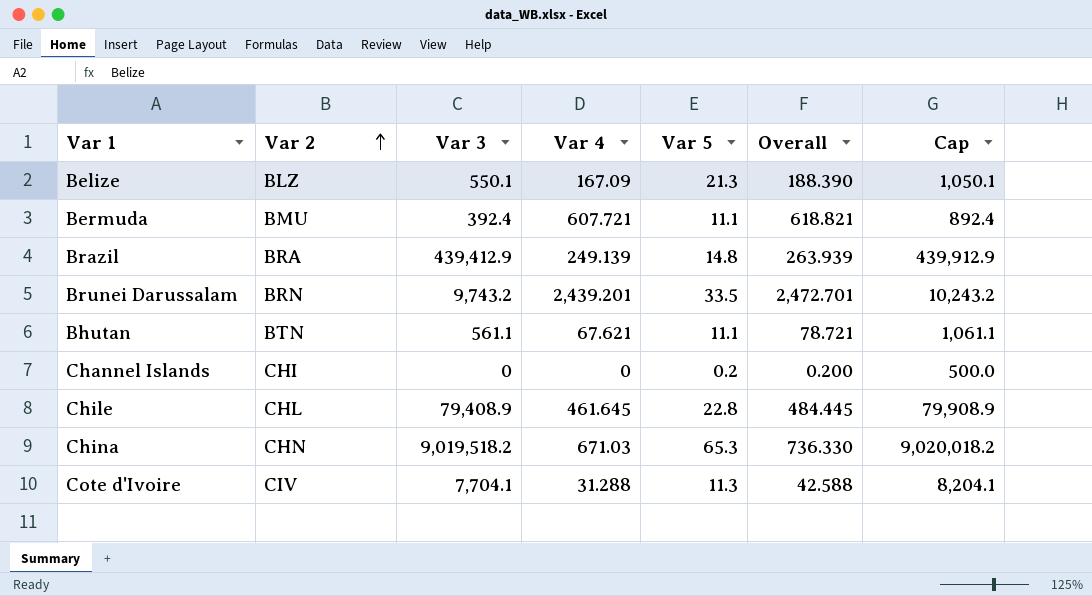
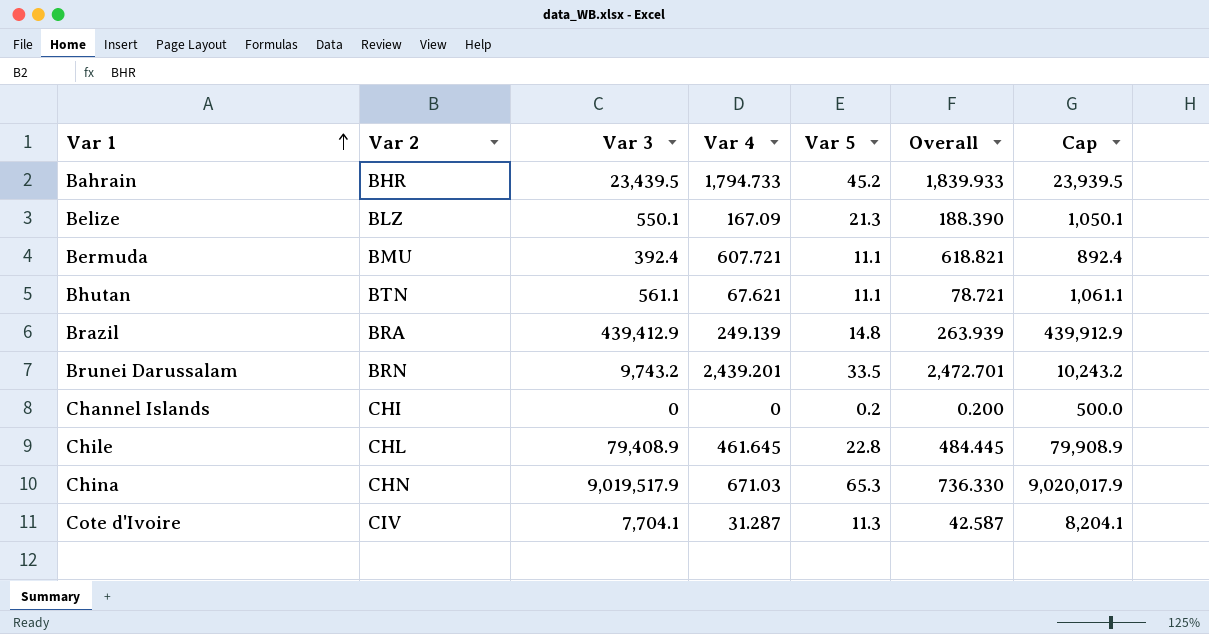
row order: Var 2 ascending -> Var 1 ascending
row Bahrain: none -> BHR | 23,439.5 | 1,794.733 | 45.2 | 1,839.933 | 23,939.5
China | Var 3: 9,019,518.2 -> 9,019,517.9
China | Cap: 9,020,018.2 -> 9,020,017.9
Cote d'Ivoire | Var 4: 31.288 -> 31.287
Cote d'Ivoire | Overall: 42.588 -> 42.587

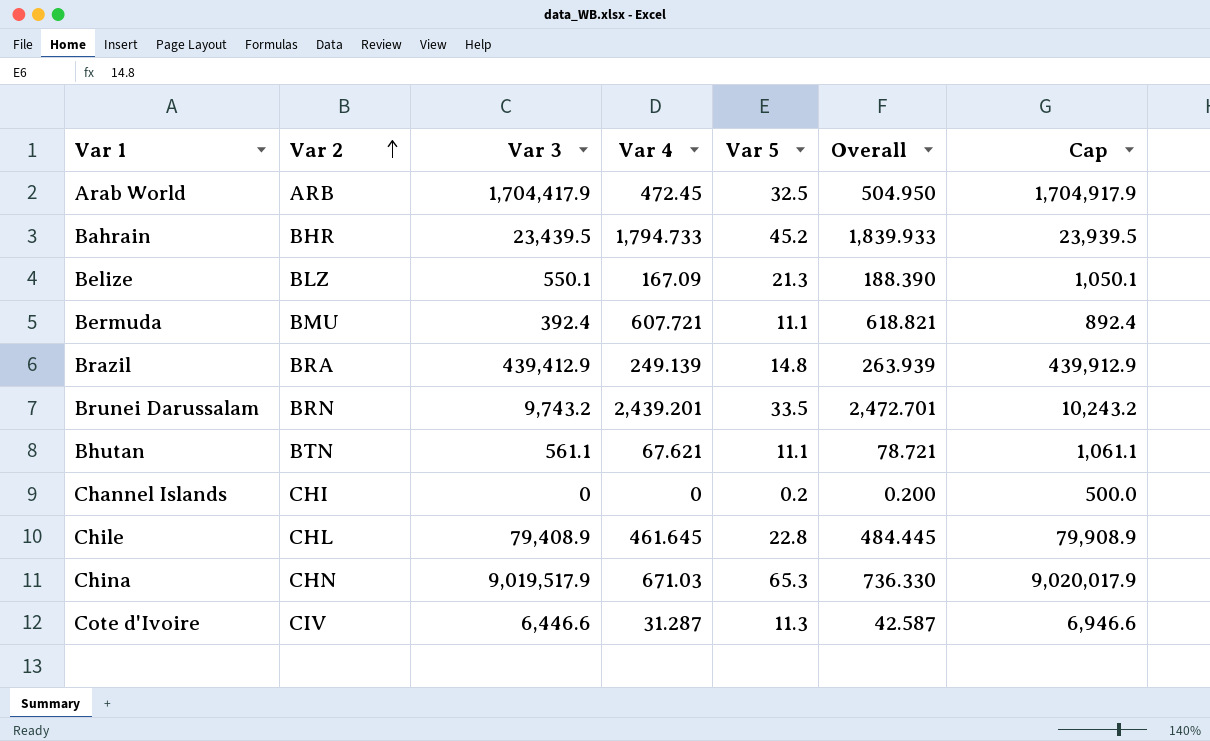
row order: Var 1 ascending -> Var 2 ascending
row Arab World: none -> ARB | 1,704,417.9 | 472.45 | 32.5 | 504.950 | 1,704,917.9
Cote d'Ivoire | Var 3: 7,704.1 -> 6,446.6
Cote d'Ivoire | Cap: 8,204.1 -> 6,946.6

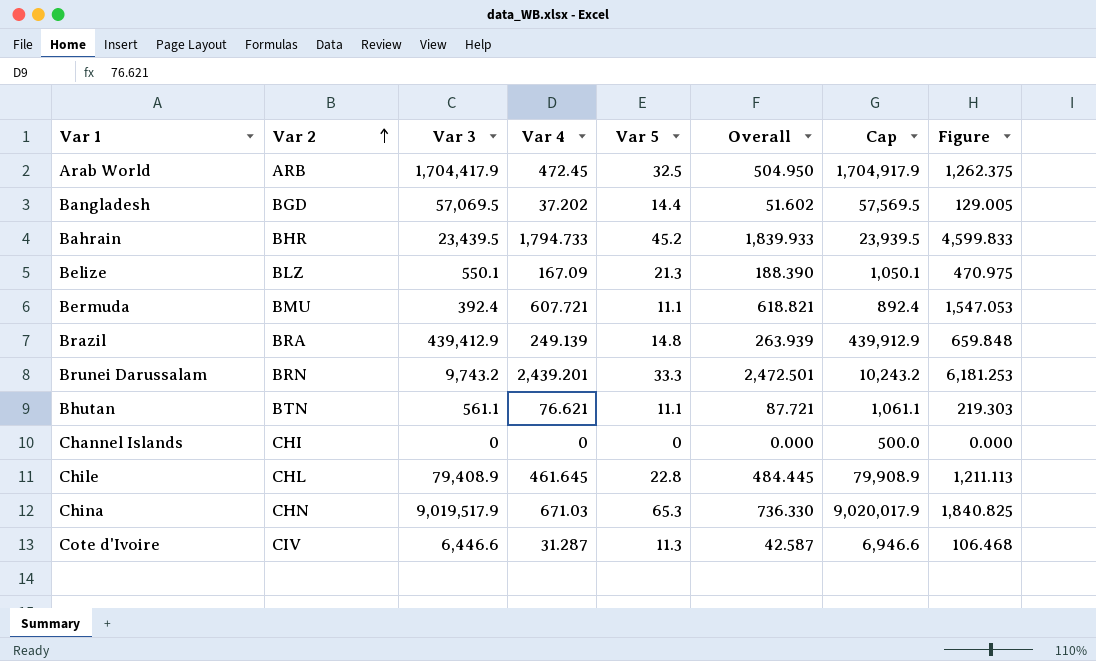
column Figure | formula: none -> [Overall] * 2.5
row Bangladesh: none -> BGD | 57,069.5 | 37.202 | 14.4 | 51.602 | 57,569.5 | 129.005
Brunei Darussalam | Var 5: 33.5 -> 33.3
Brunei Darussalam | Overall: 2,472.701 -> 2,472.501
Bhutan | Var 4: 67.621 -> 76.621
Bhutan | Overall: 78.721 -> 87.721
Channel Islands | Var 5: 0.2 -> 0
Channel Islands | Overall: 0.200 -> 0.000

